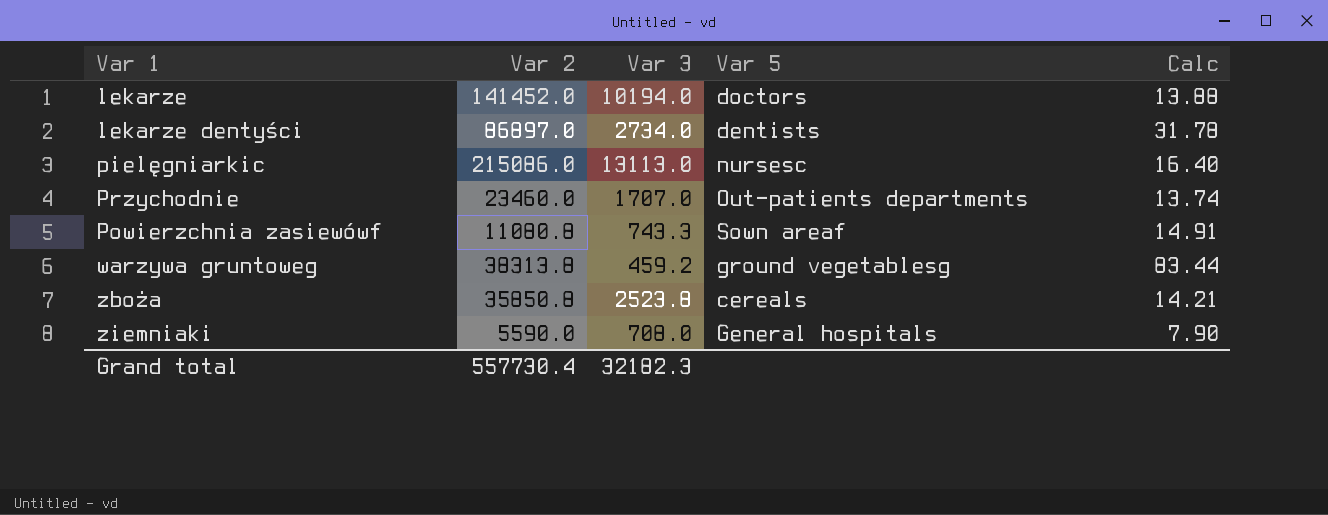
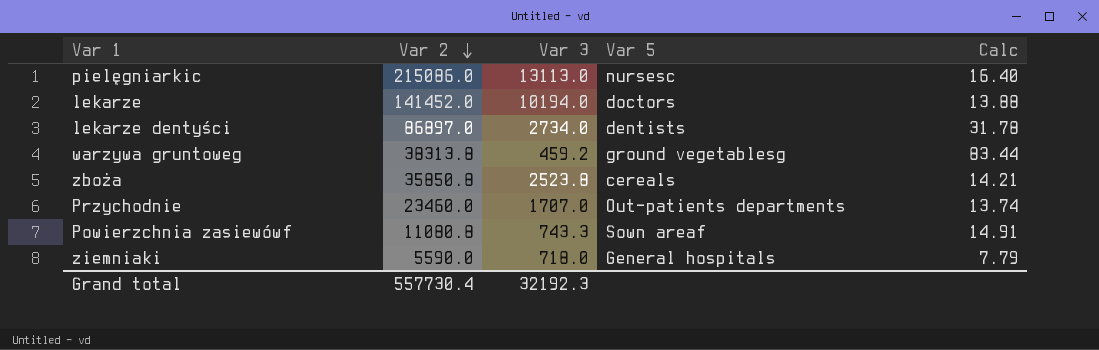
row order: none -> Var 2 descending
ziemniaki | Var 3: 708.0 -> 718.0
ziemniaki | Calc: 7.90 -> 7.79
Grand total | Var 3: 32182.3 -> 32192.3

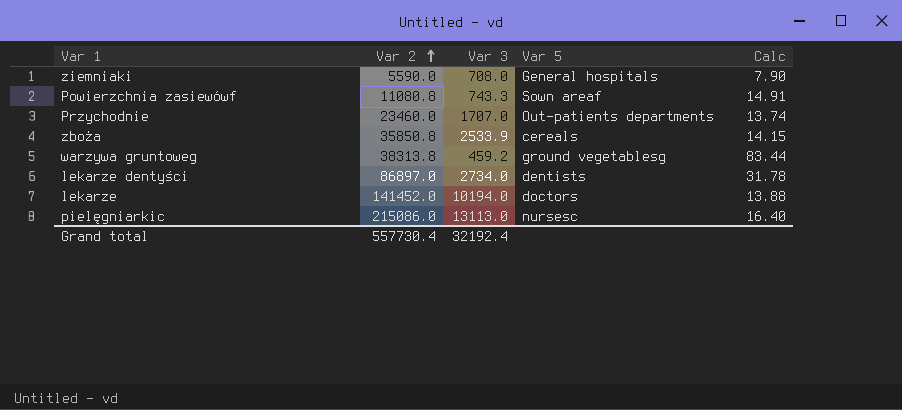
row order: Var 2 descending -> Var 2 ascending
ziemniaki | Var 3: 718.0 -> 708.0
ziemniaki | Calc: 7.79 -> 7.90
zboża | Var 3: 2523.8 -> 2533.9
zboża | Calc: 14.21 -> 14.15
Grand total | Var 3: 32192.3 -> 32192.4

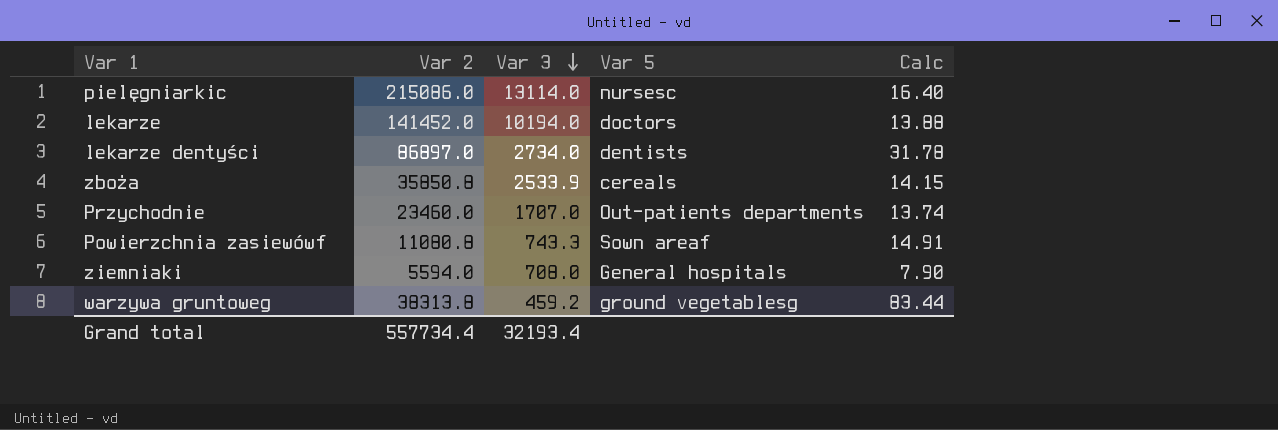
row order: Var 2 ascending -> Var 3 descending
pielęgniarkic | Var 3: 13113.0 -> 13114.0
ziemniaki | Var 2: 5590.0 -> 5594.0
Grand total | Var 2: 557730.4 -> 557734.4
Grand total | Var 3: 32192.4 -> 32193.4

